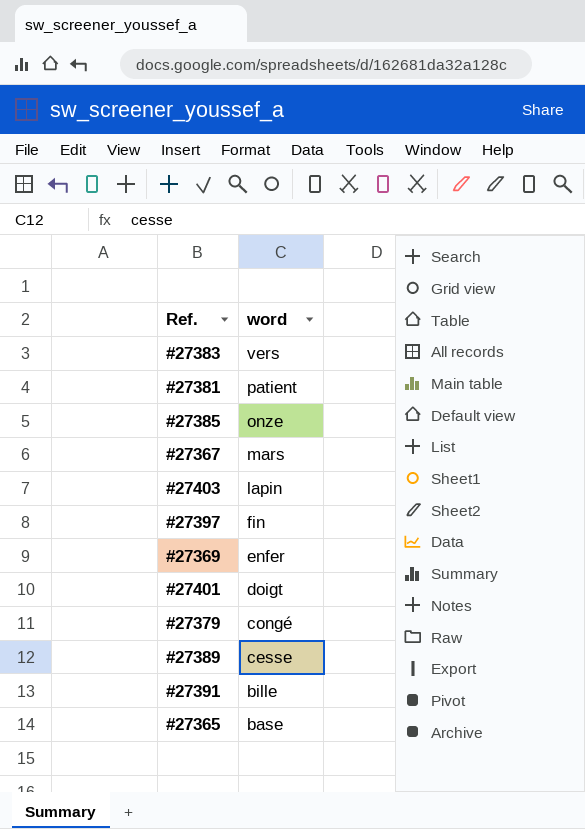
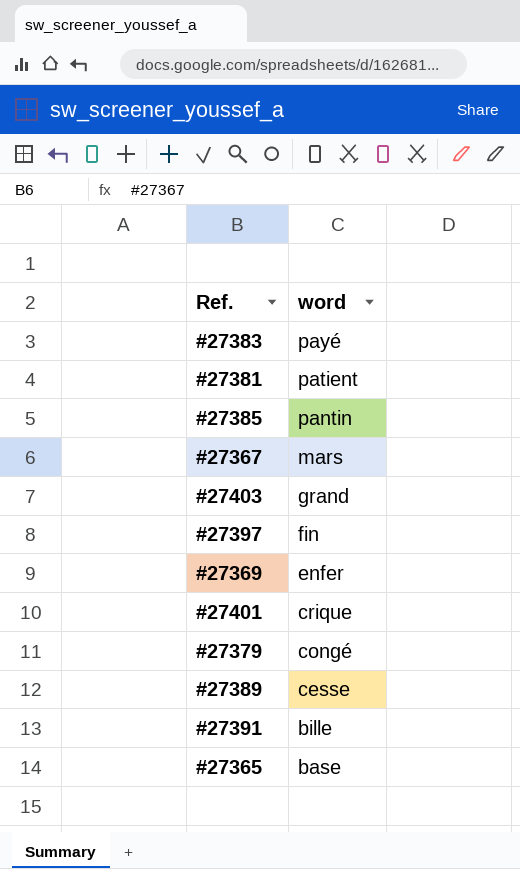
#27383 | word: vers -> payé
#27385 | word: onze -> pantin
#27403 | word: lapin -> grand
#27401 | word: doigt -> crique

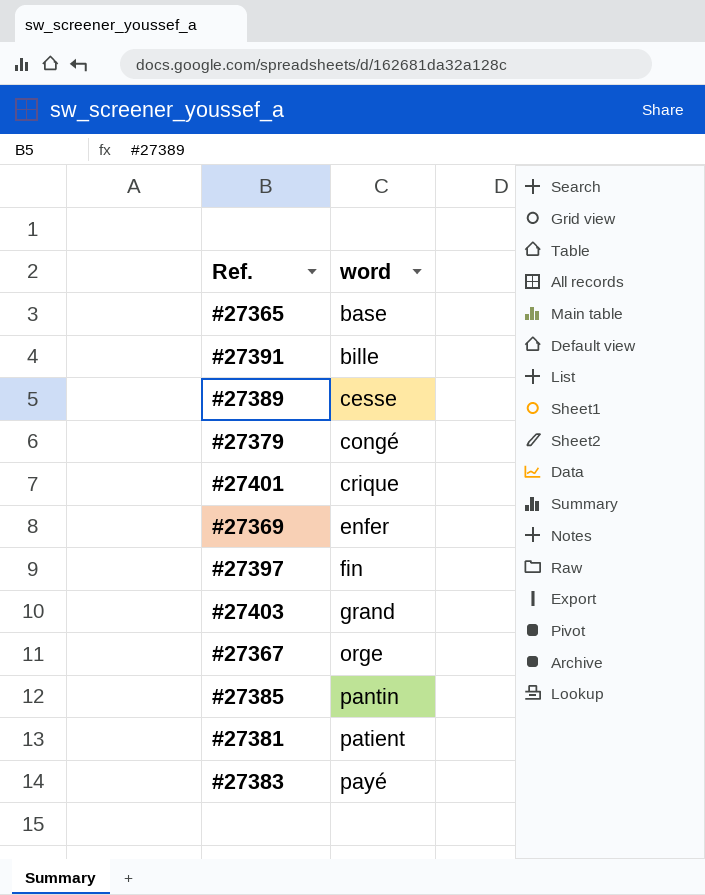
row order: word descending -> word ascending
#27367 | word: mars -> orge

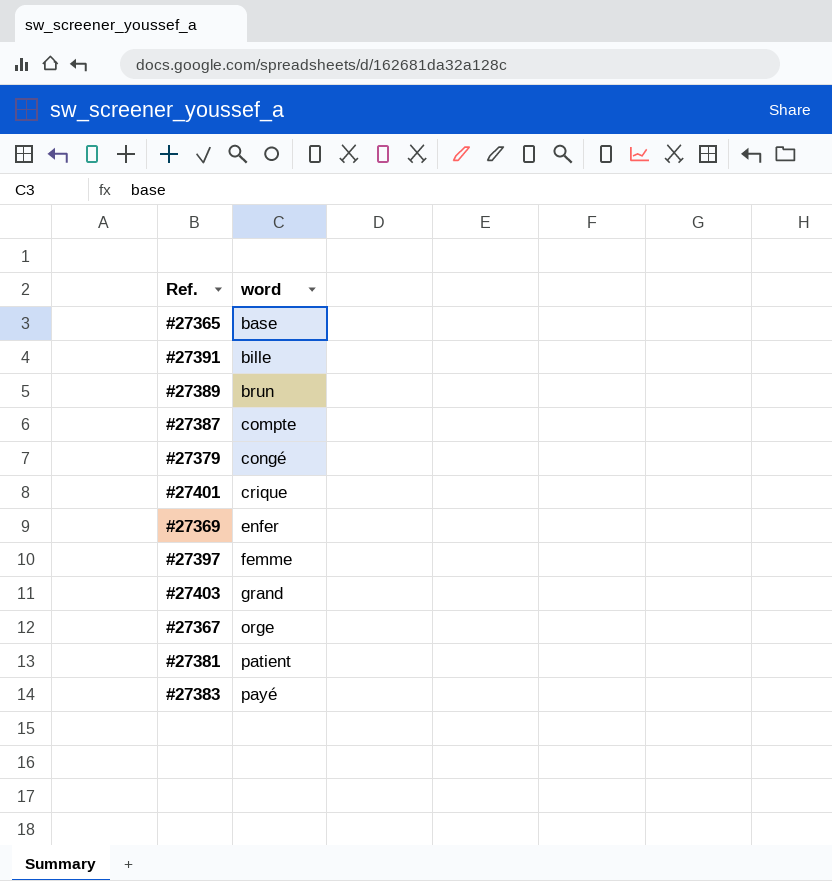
row #27385: pantin -> none
#27389 | word: cesse -> brun
row #27387: none -> compte
#27397 | word: fin -> femme

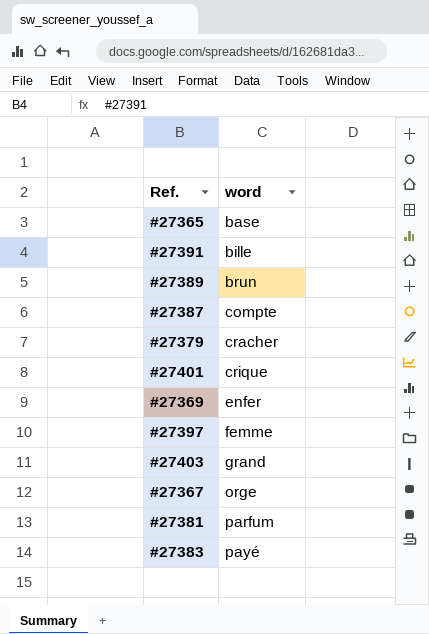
#27379 | word: congé -> cracher
#27381 | word: patient -> parfum

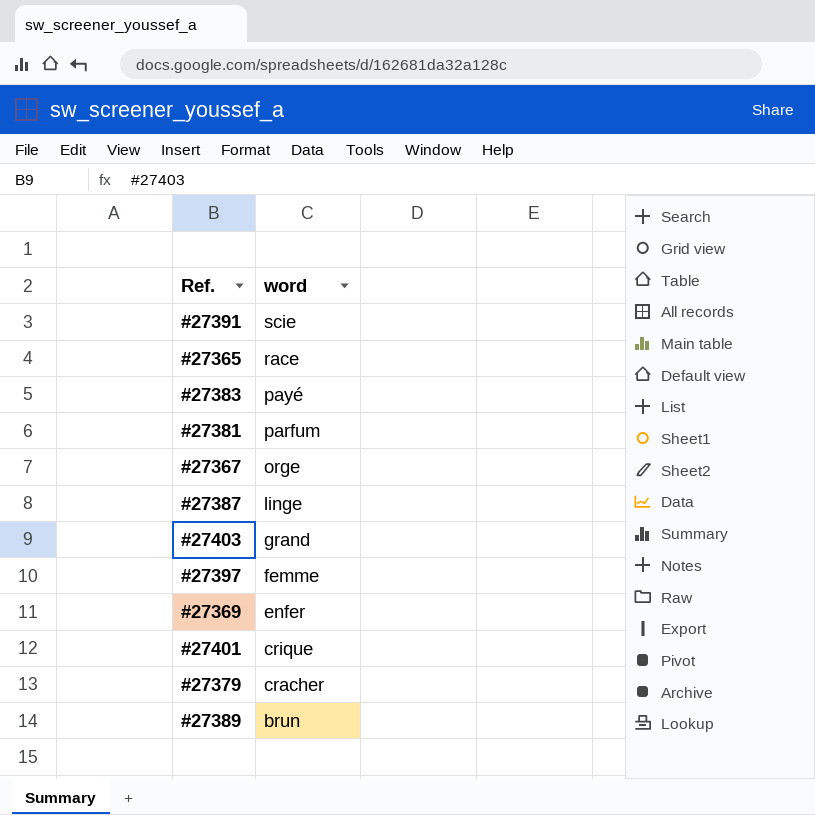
row order: word ascending -> word descending
#27391 | word: bille -> scie
#27365 | word: base -> race
#27387 | word: compte -> linge

